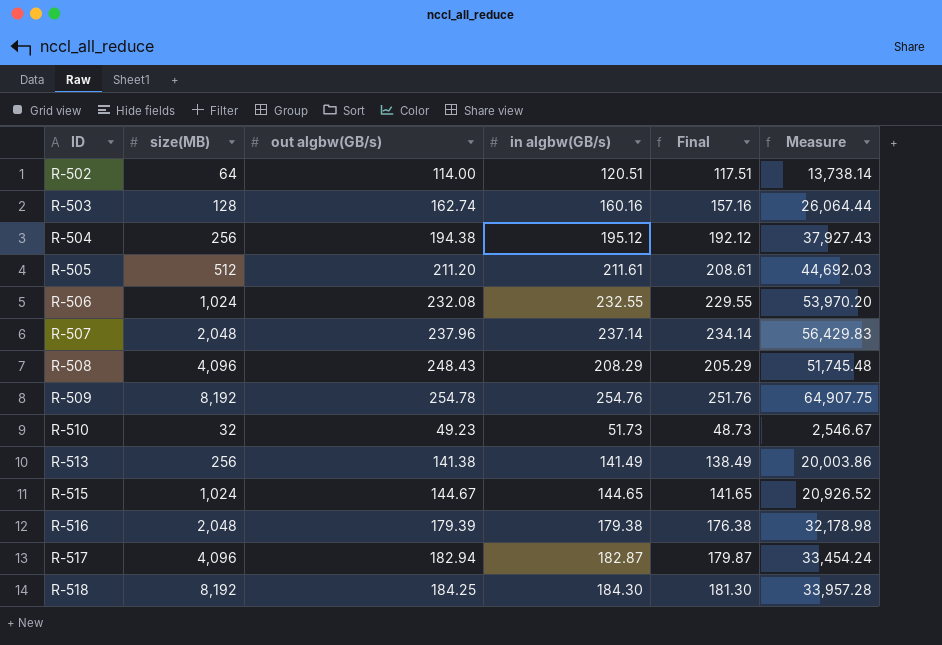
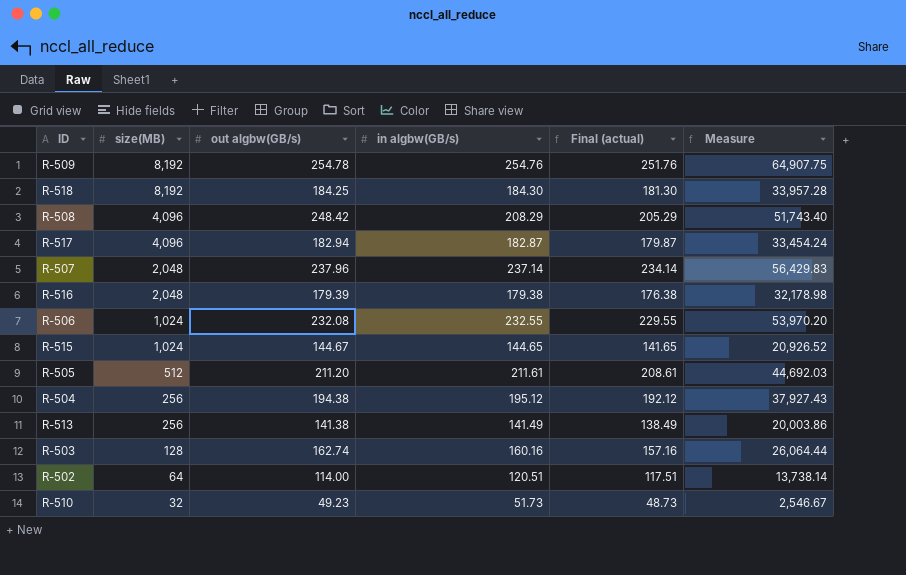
row order: ID ascending -> size(MB) descending
column name: Final -> Final (actual)
R-508 | out algbw(GB/s): 248.43 -> 248.42
R-508 | Measure: 51,745.48 -> 51,743.40

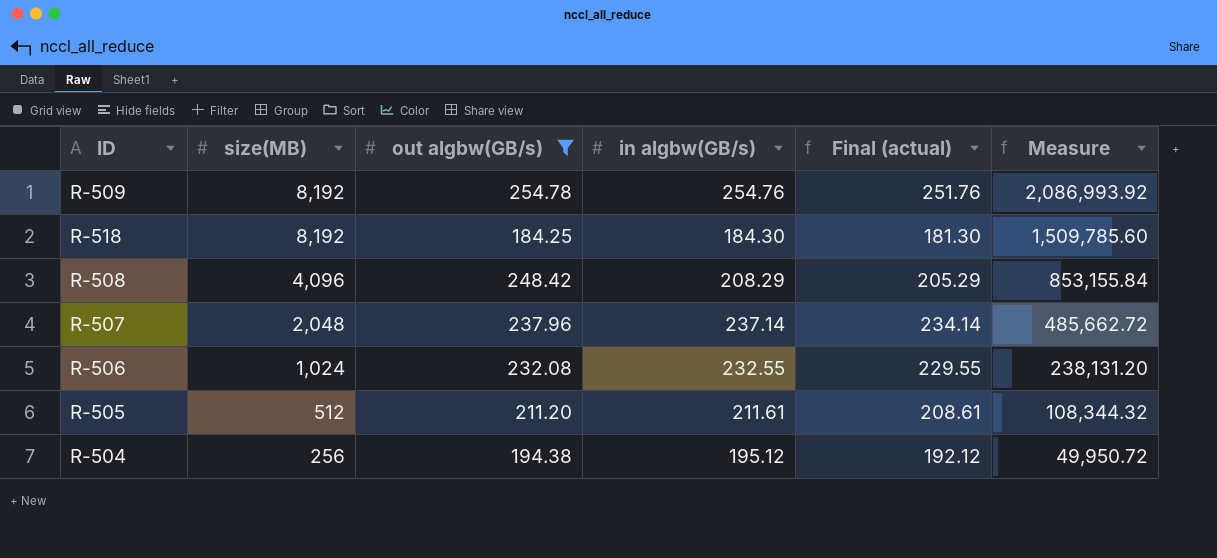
filter: none -> out algbw(GB/s) >= 184.25
column Measure | formula: [out algbw(GB/s)] * [in algbw(GB/s)] -> [size(MB)] * [in algbw(GB/s)]

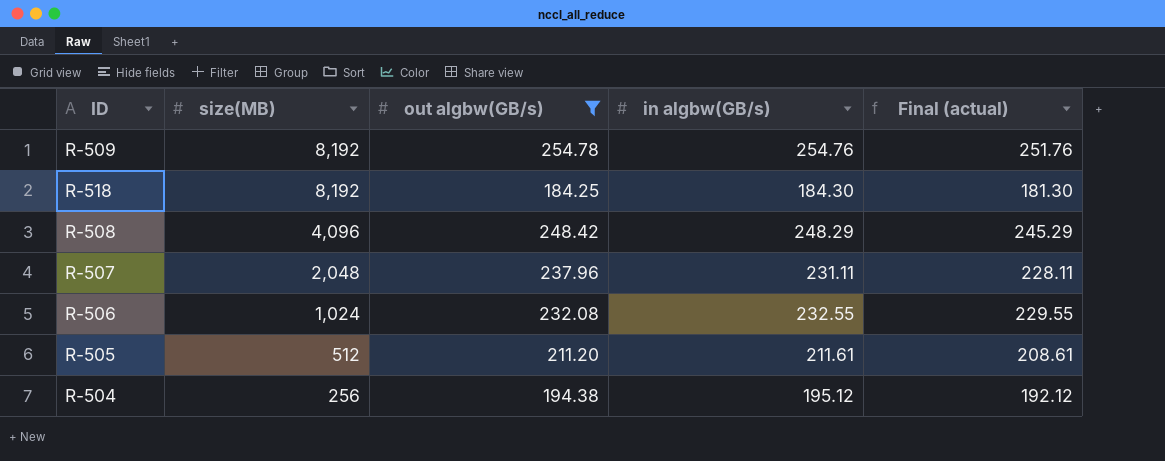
column Measure | formula: [size(MB)] * [in algbw(GB/s)] -> none
R-508 | in algbw(GB/s): 208.29 -> 248.29
R-508 | Final (actual): 205.29 -> 245.29
R-507 | in algbw(GB/s): 237.14 -> 231.11
R-507 | Final (actual): 234.14 -> 228.11

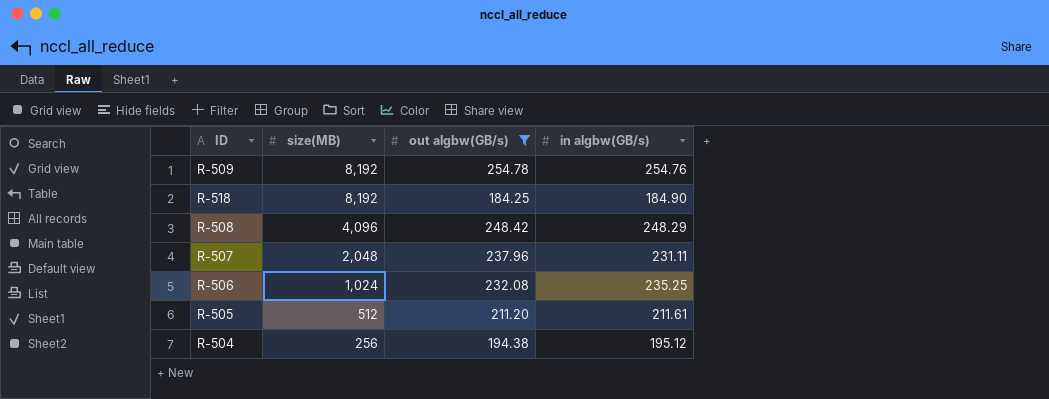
column Final (actual) | formula: [in algbw(GB/s)] - 3 -> none
R-518 | in algbw(GB/s): 184.30 -> 184.90
R-506 | in algbw(GB/s): 232.55 -> 235.25

